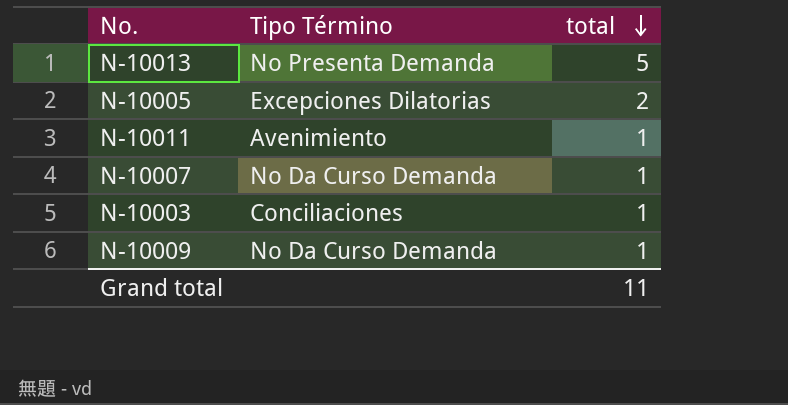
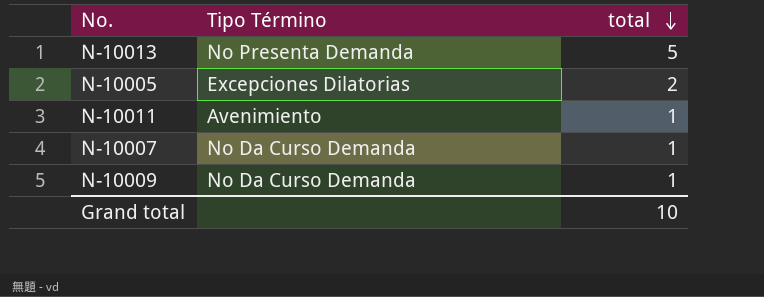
row N-10003: Conciliaciones | 1 -> none
Grand total | total: 11 -> 10

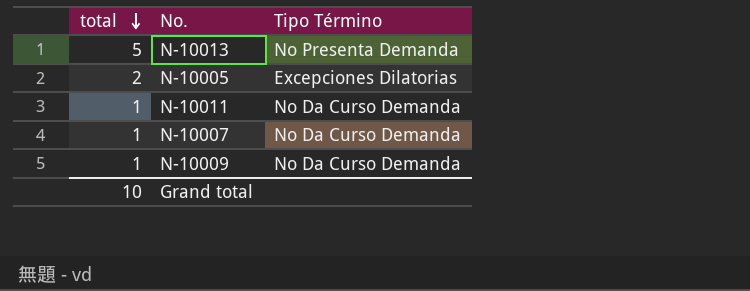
column total | position: 3 -> 1
N-10011 | Tipo Término: Avenimiento -> No Da Curso Demanda

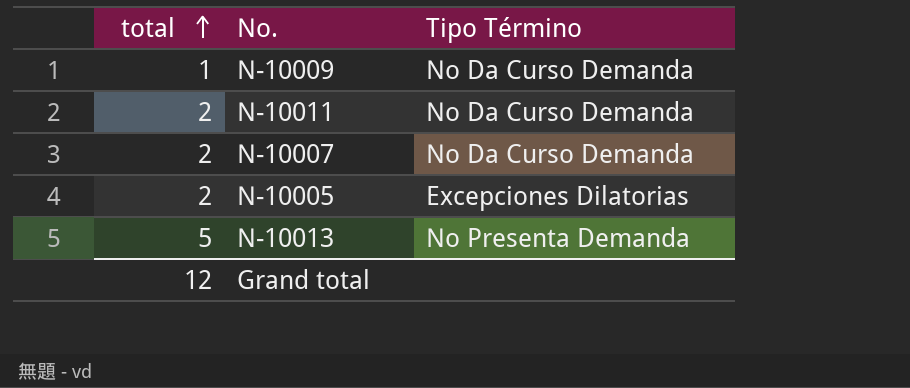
row order: total descending -> total ascending
N-10011 | total: 1 -> 2
N-10007 | total: 1 -> 2
Grand total | total: 10 -> 12

